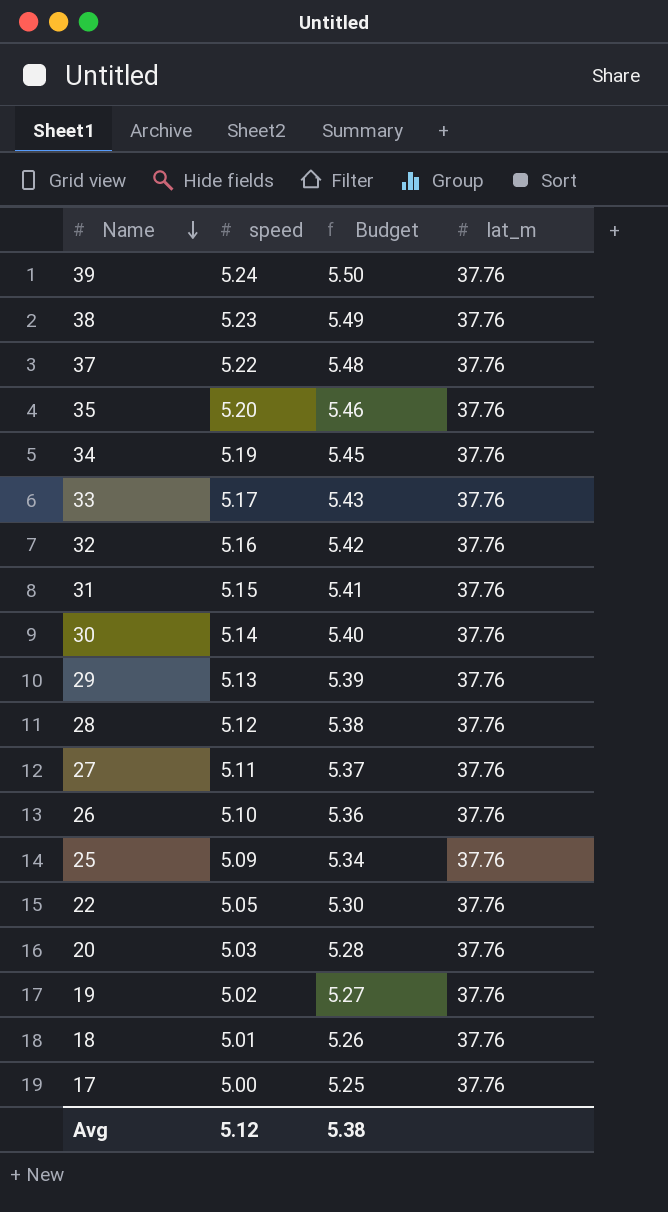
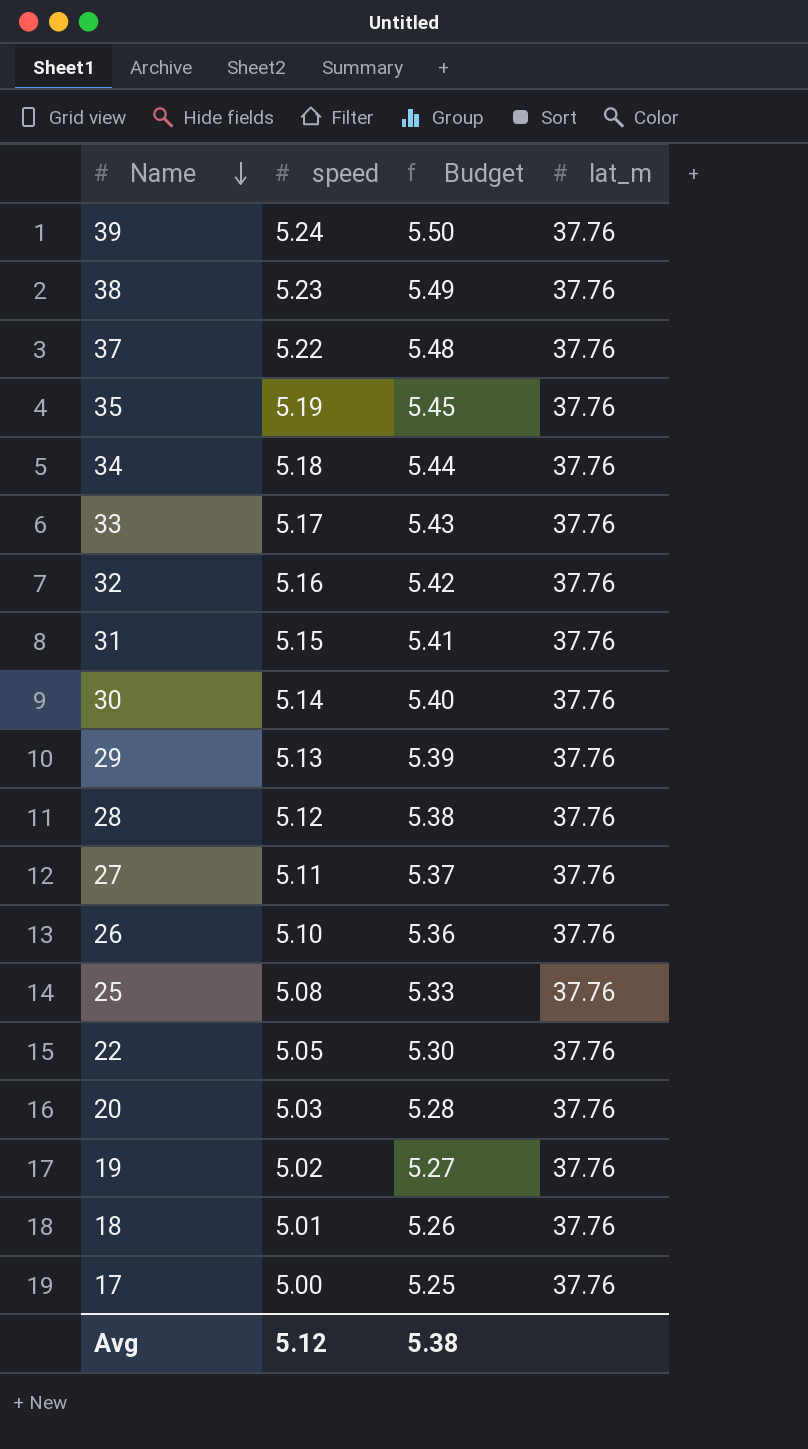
35 | speed: 5.20 -> 5.19
35 | Budget: 5.46 -> 5.45
34 | speed: 5.19 -> 5.18
34 | Budget: 5.45 -> 5.44
25 | speed: 5.09 -> 5.08
25 | Budget: 5.34 -> 5.33

